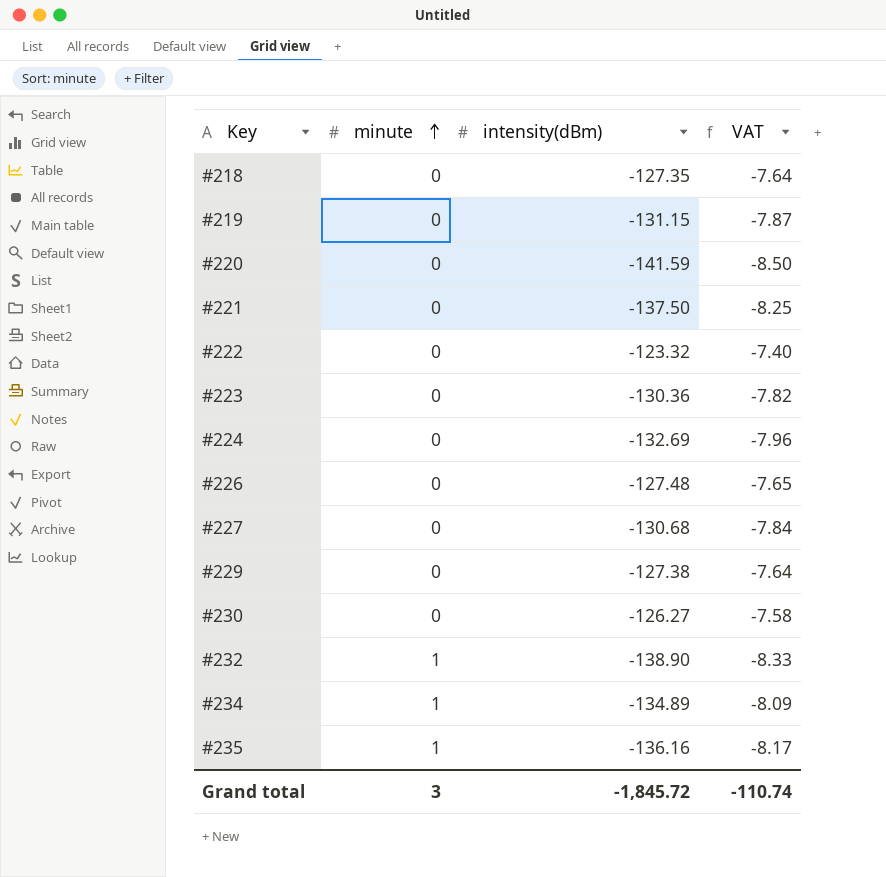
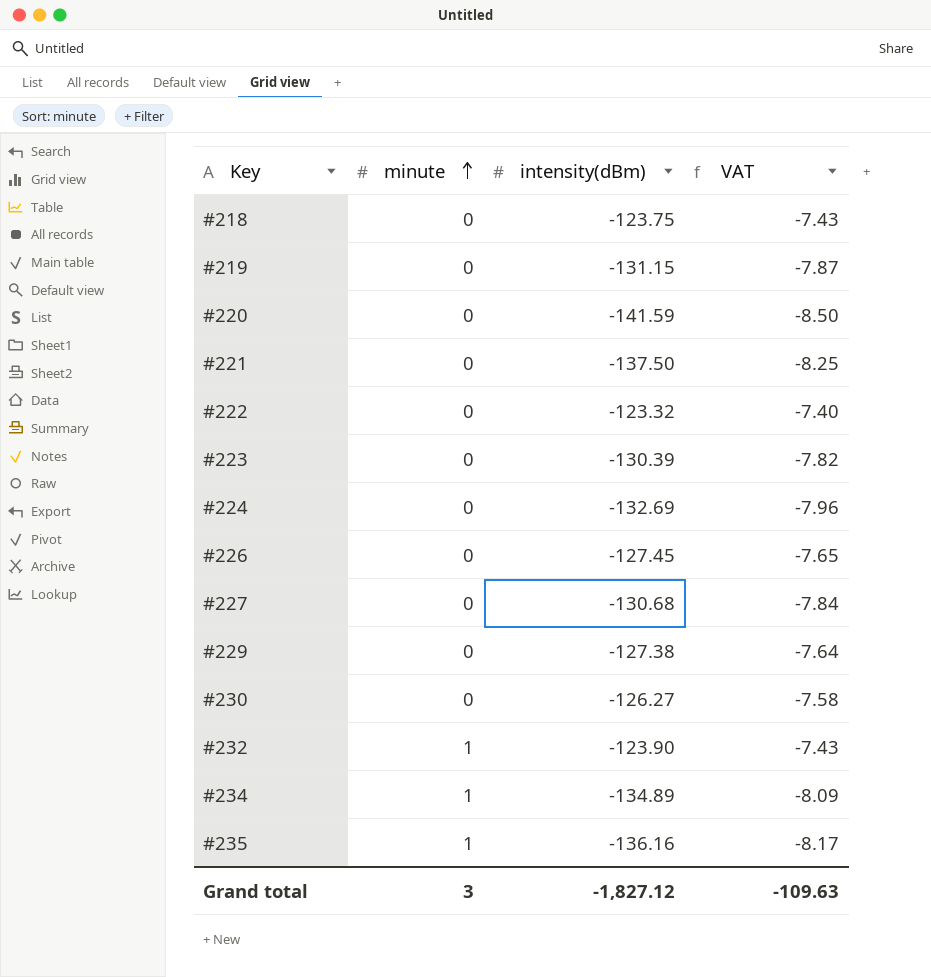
#218 | intensity(dBm): -127.35 -> -123.75
#218 | VAT: -7.64 -> -7.43
#223 | intensity(dBm): -130.36 -> -130.39
#226 | intensity(dBm): -127.48 -> -127.45
#232 | intensity(dBm): -138.90 -> -123.90
#232 | VAT: -8.33 -> -7.43
Grand total | intensity(dBm): -1,845.72 -> -1,827.12
Grand total | VAT: -110.74 -> -109.63

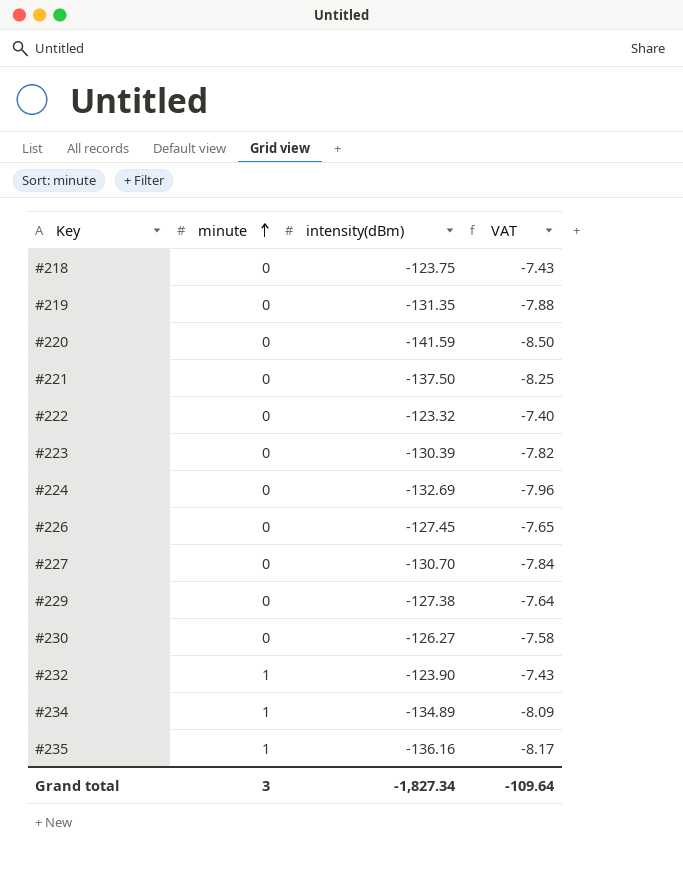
#219 | intensity(dBm): -131.15 -> -131.35
#219 | VAT: -7.87 -> -7.88
#227 | intensity(dBm): -130.68 -> -130.70
Grand total | intensity(dBm): -1,827.12 -> -1,827.34
Grand total | VAT: -109.63 -> -109.64

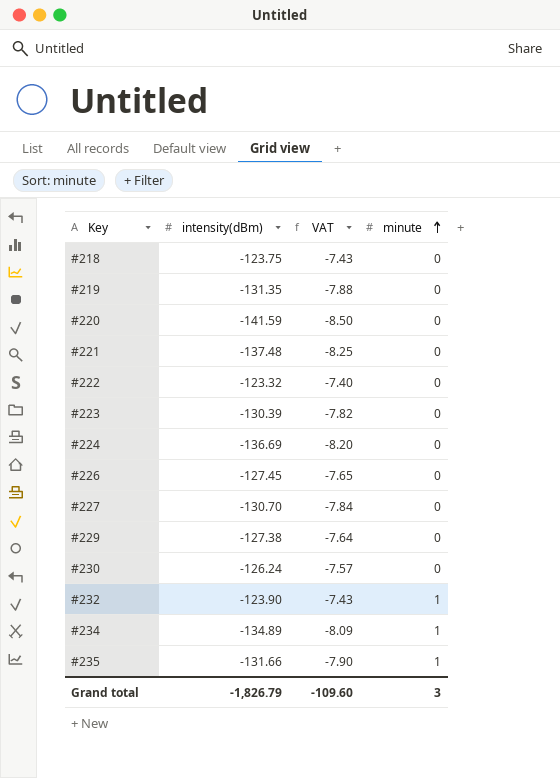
column minute | position: 2 -> 4
#221 | intensity(dBm): -137.50 -> -137.48
#224 | intensity(dBm): -132.69 -> -136.69
#224 | VAT: -7.96 -> -8.20
#230 | intensity(dBm): -126.27 -> -126.24
#230 | VAT: -7.58 -> -7.57
#235 | intensity(dBm): -136.16 -> -131.66
#235 | VAT: -8.17 -> -7.90
Grand total | intensity(dBm): -1,827.34 -> -1,826.79
Grand total | VAT: -109.64 -> -109.60

